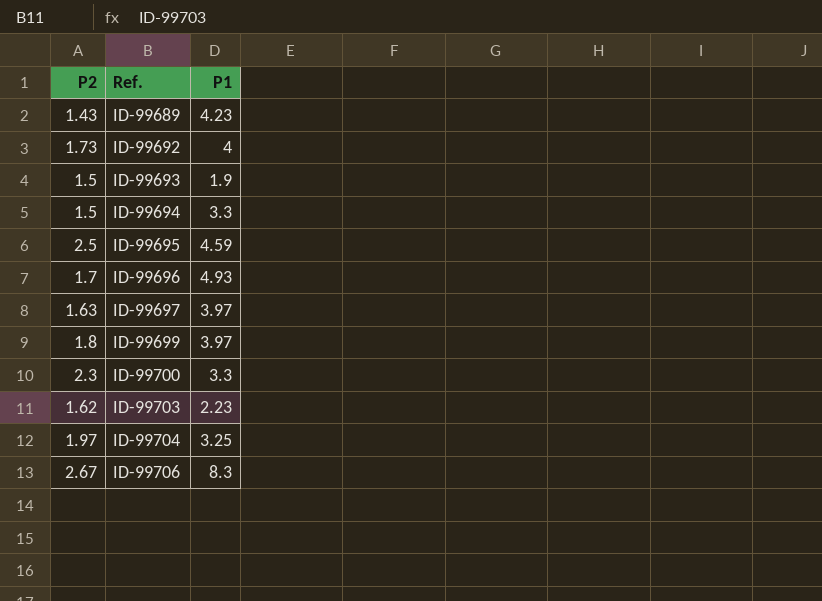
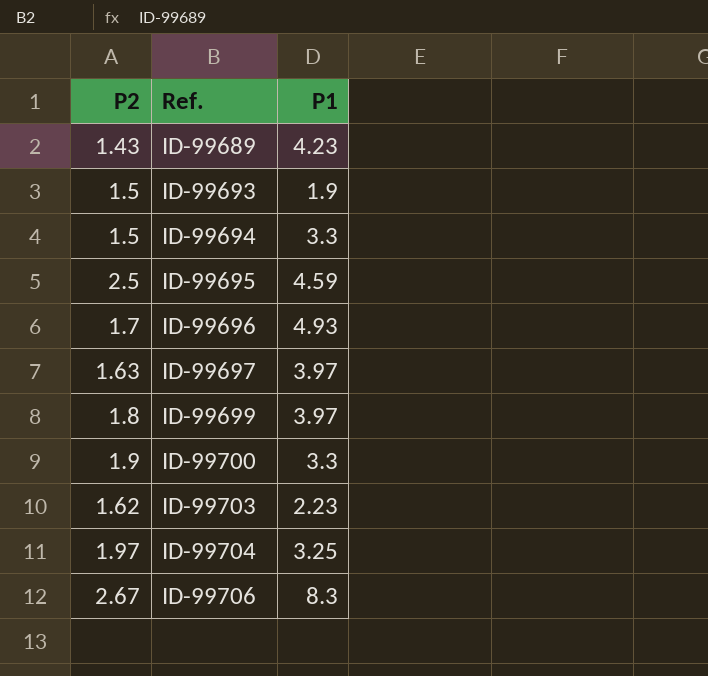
row ID-99692: 1.73 | 4 -> none
ID-99700 | P2: 2.3 -> 1.9

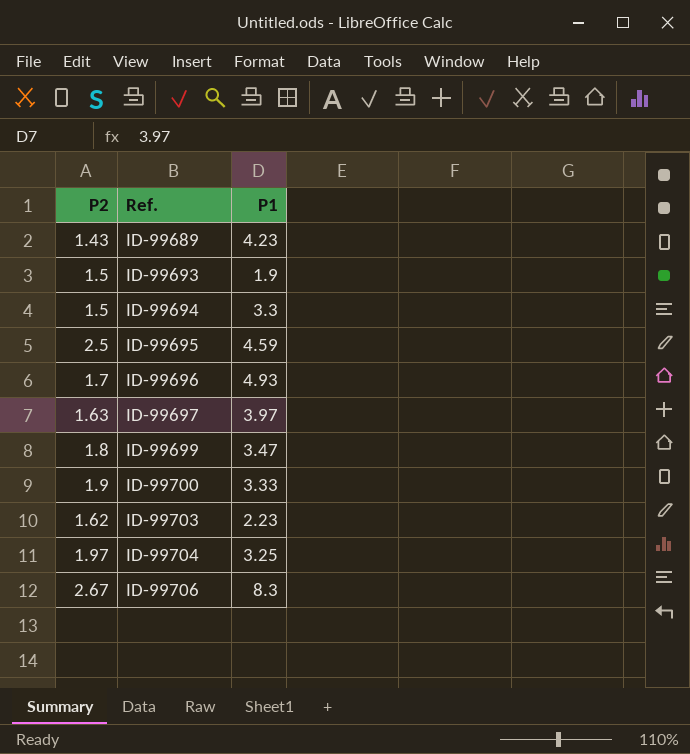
ID-99699 | P1: 3.97 -> 3.47
ID-99700 | P1: 3.3 -> 3.33

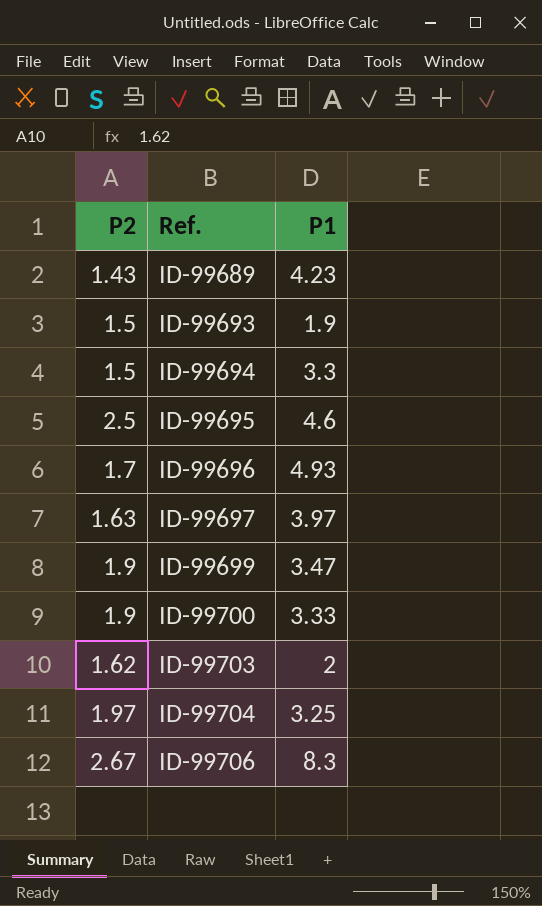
ID-99695 | P1: 4.59 -> 4.6
ID-99699 | P2: 1.8 -> 1.9
ID-99703 | P1: 2.23 -> 2

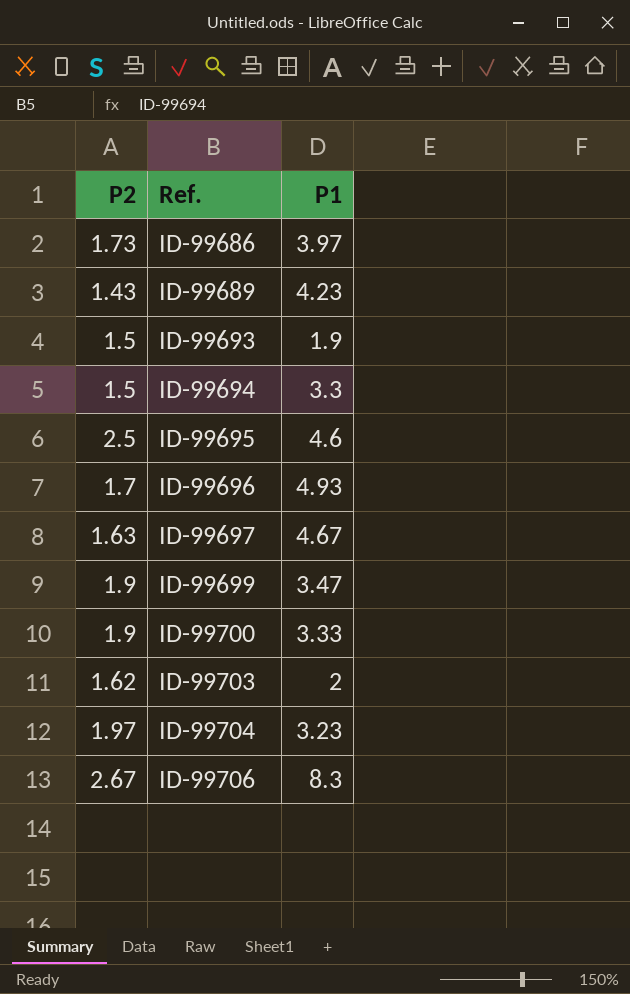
row ID-99686: none -> 1.73 | 3.97
ID-99697 | P1: 3.97 -> 4.67
ID-99704 | P1: 3.25 -> 3.23

